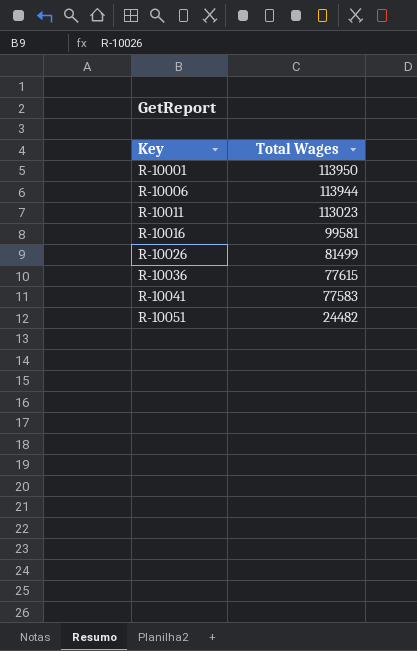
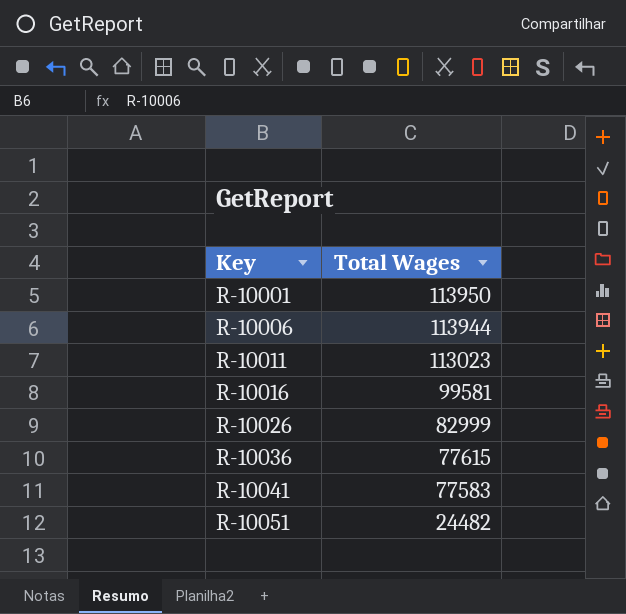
R-10026 | Total Wages: 81499 -> 82999

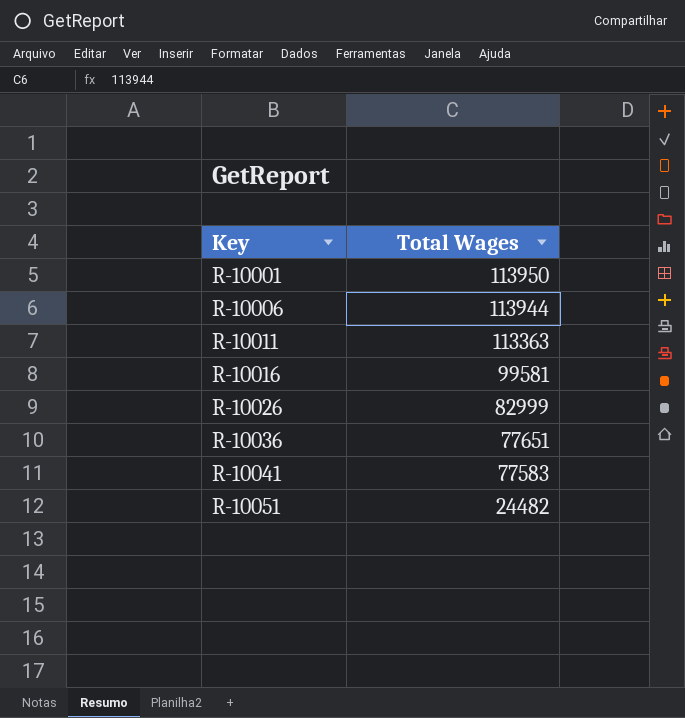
R-10011 | Total Wages: 113023 -> 113363
R-10036 | Total Wages: 77615 -> 77651

